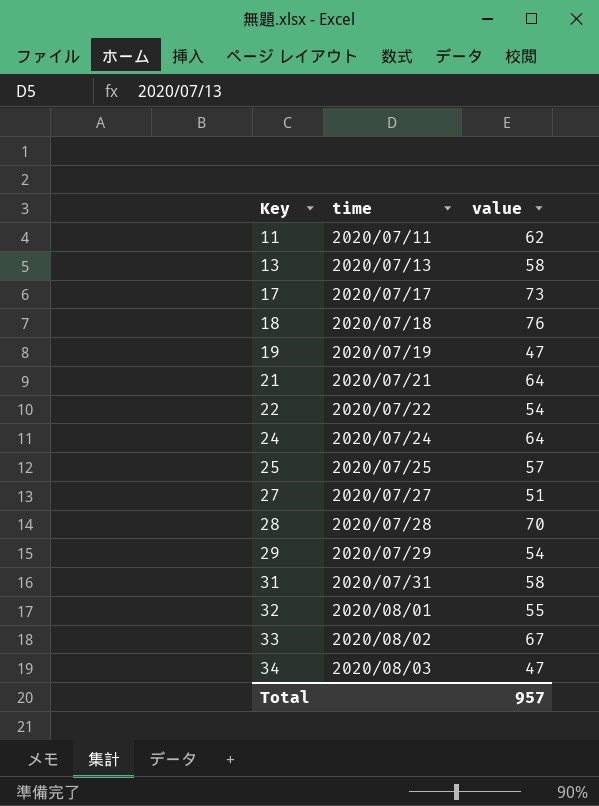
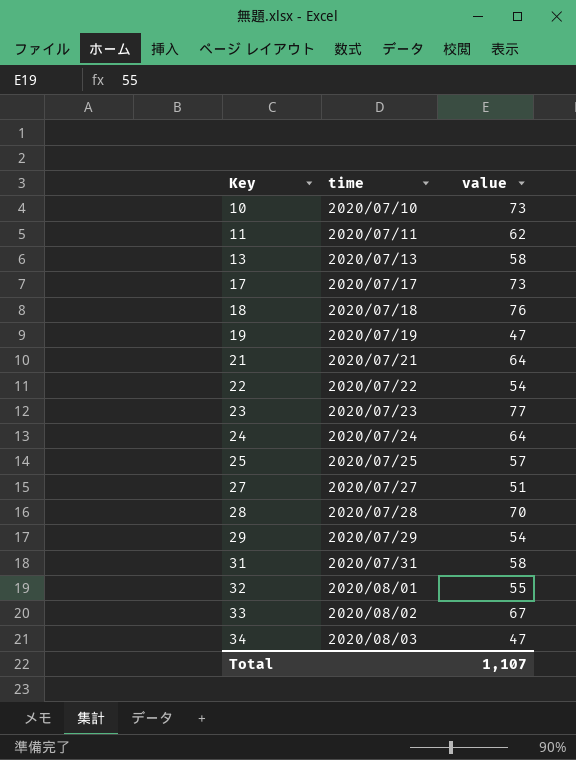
row 10: none -> 2020/07/10 | 73
row 23: none -> 2020/07/23 | 77
Total | value: 957 -> 1,107

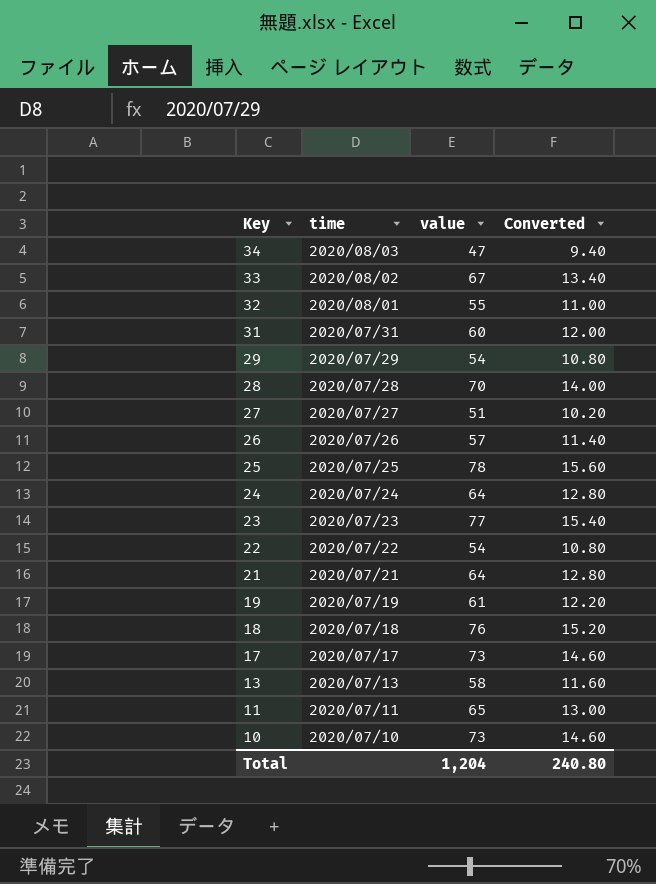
row order: Key ascending -> Key descending
column Converted | formula: none -> [value] * 0.2
31 | value: 58 -> 60
row 26: none -> 2020/07/26 | 57 | 11.40
25 | value: 57 -> 78
19 | value: 47 -> 61
11 | value: 62 -> 65
Total | value: 1,107 -> 1,204

